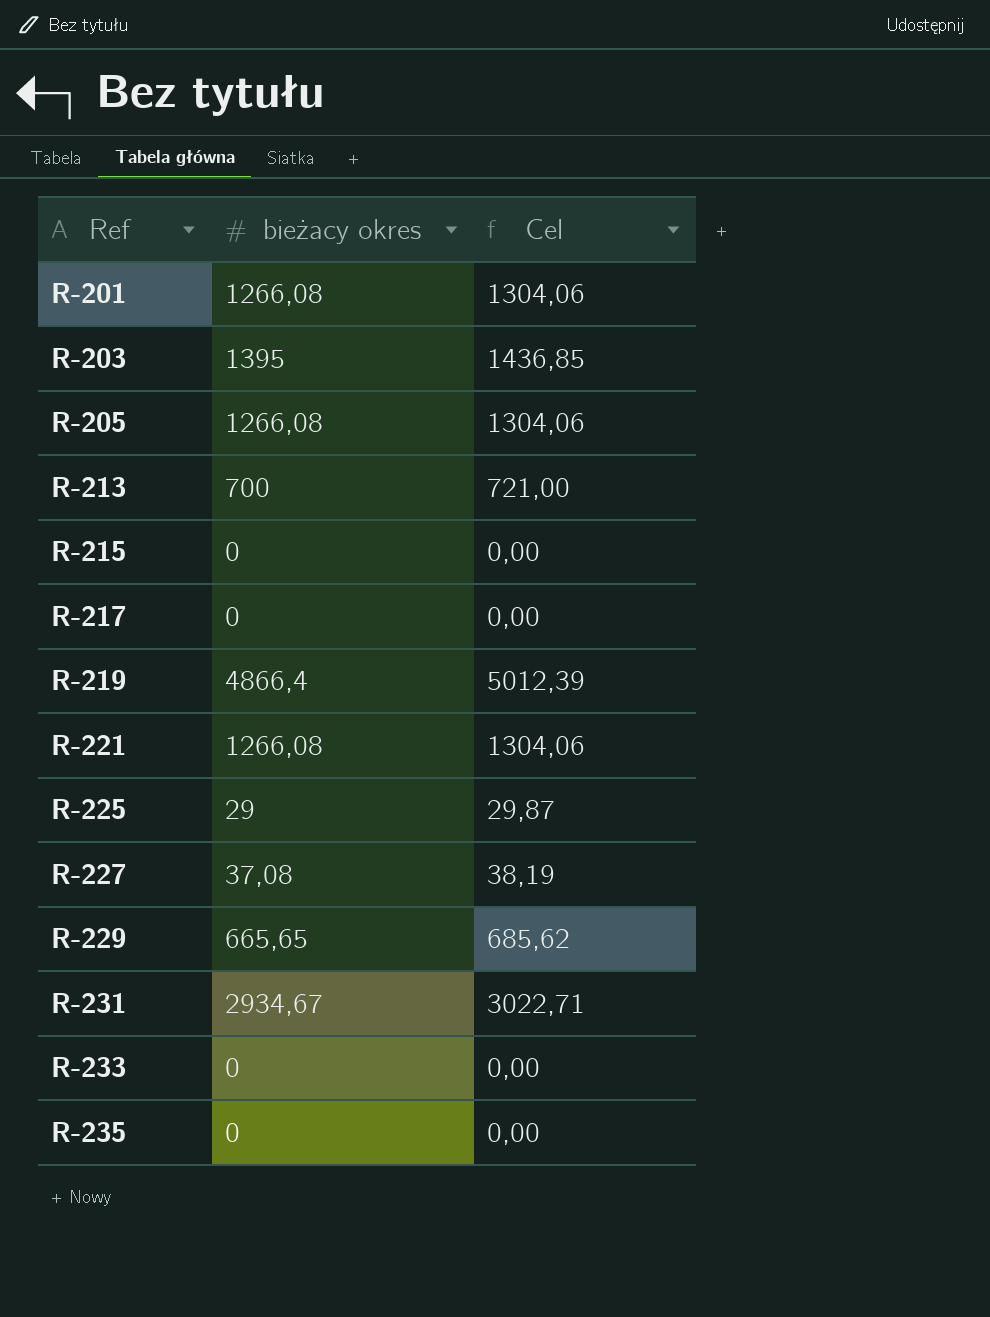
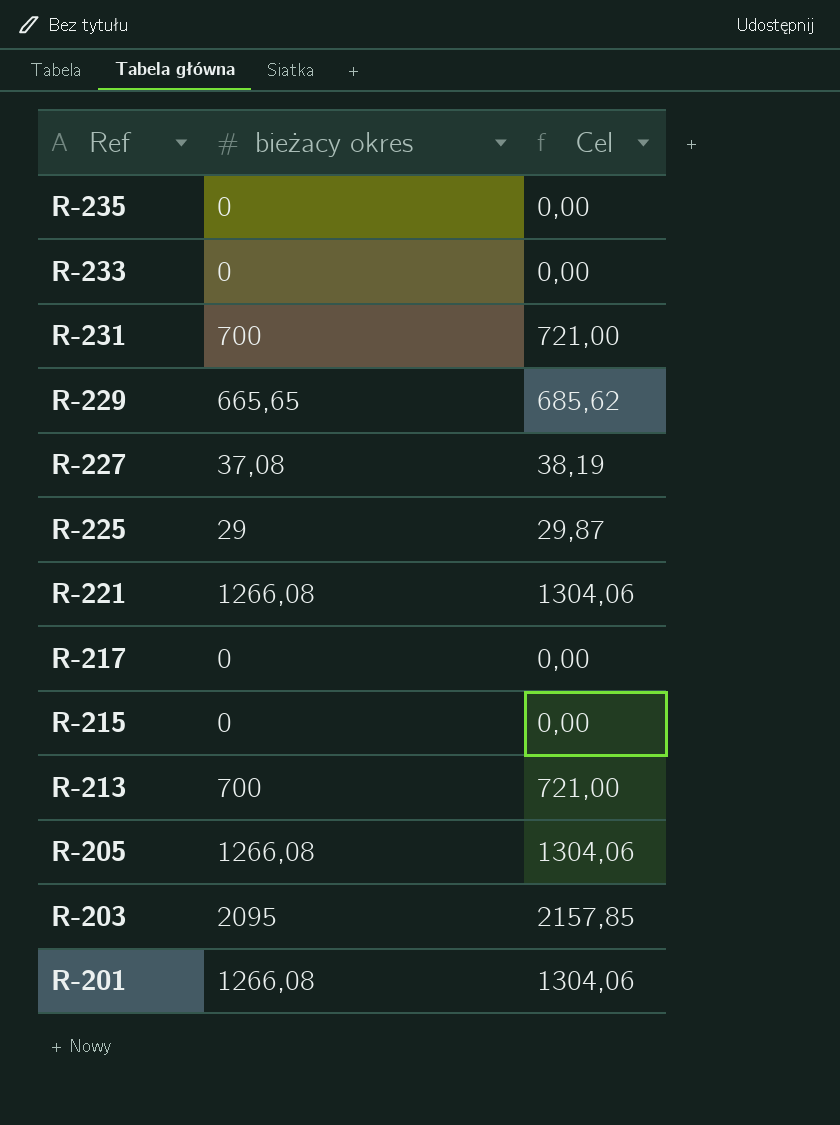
row order: Ref ascending -> Ref descending
row R-219: 4866,4 | 5012,39 -> none
R-231 | bieżacy okres: 2934,67 -> 700
R-231 | Cel: 3022,71 -> 721,00
R-203 | bieżacy okres: 1395 -> 2095
R-203 | Cel: 1436,85 -> 2157,85

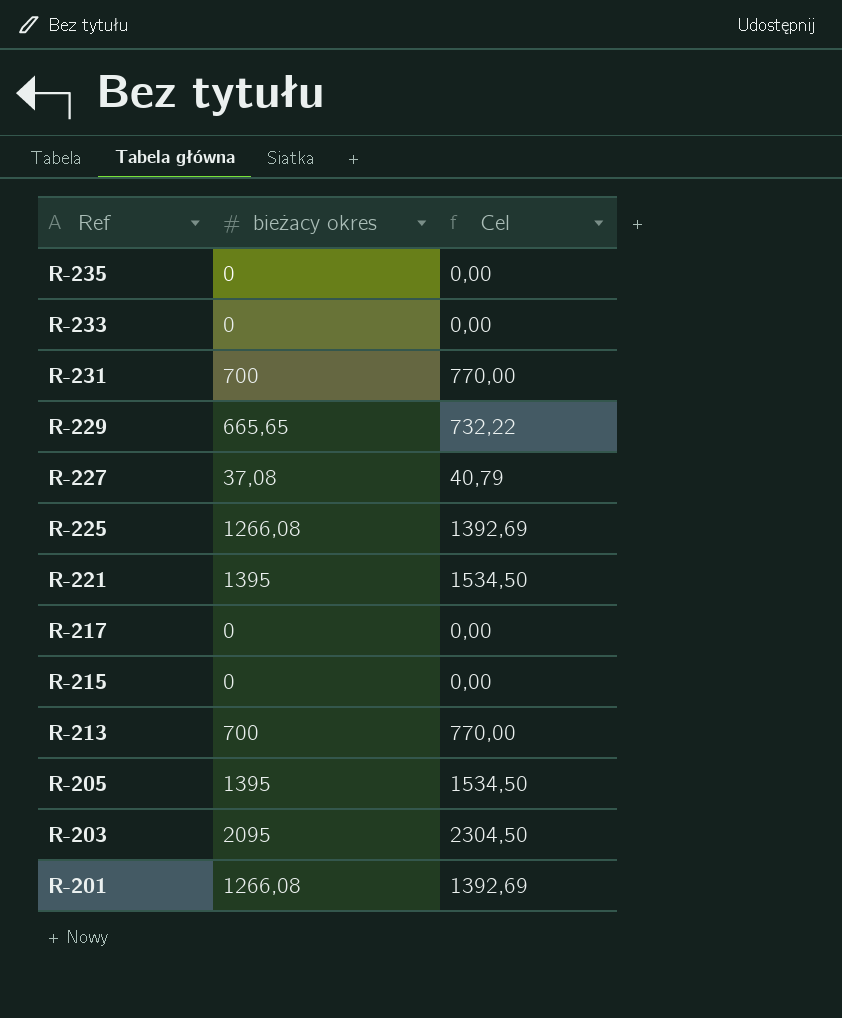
column Cel | formula: [bieżacy okres] * 1,03 -> [bieżacy okres] * 1,1
R-225 | bieżacy okres: 29 -> 1266,08
R-221 | bieżacy okres: 1266,08 -> 1395
R-205 | bieżacy okres: 1266,08 -> 1395

